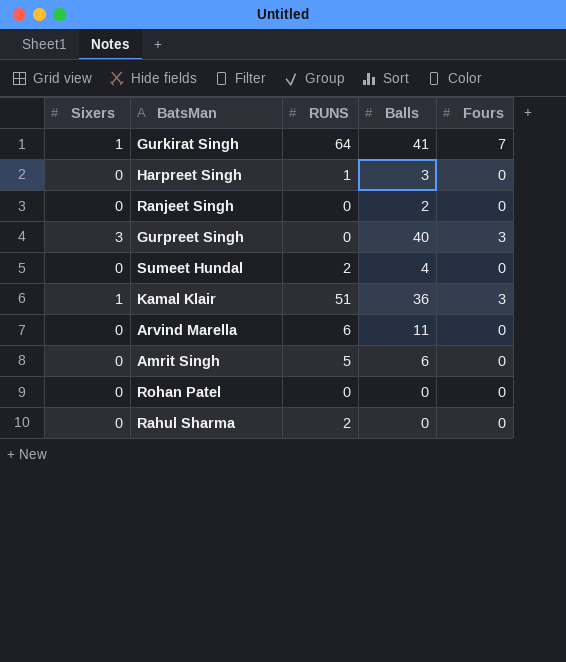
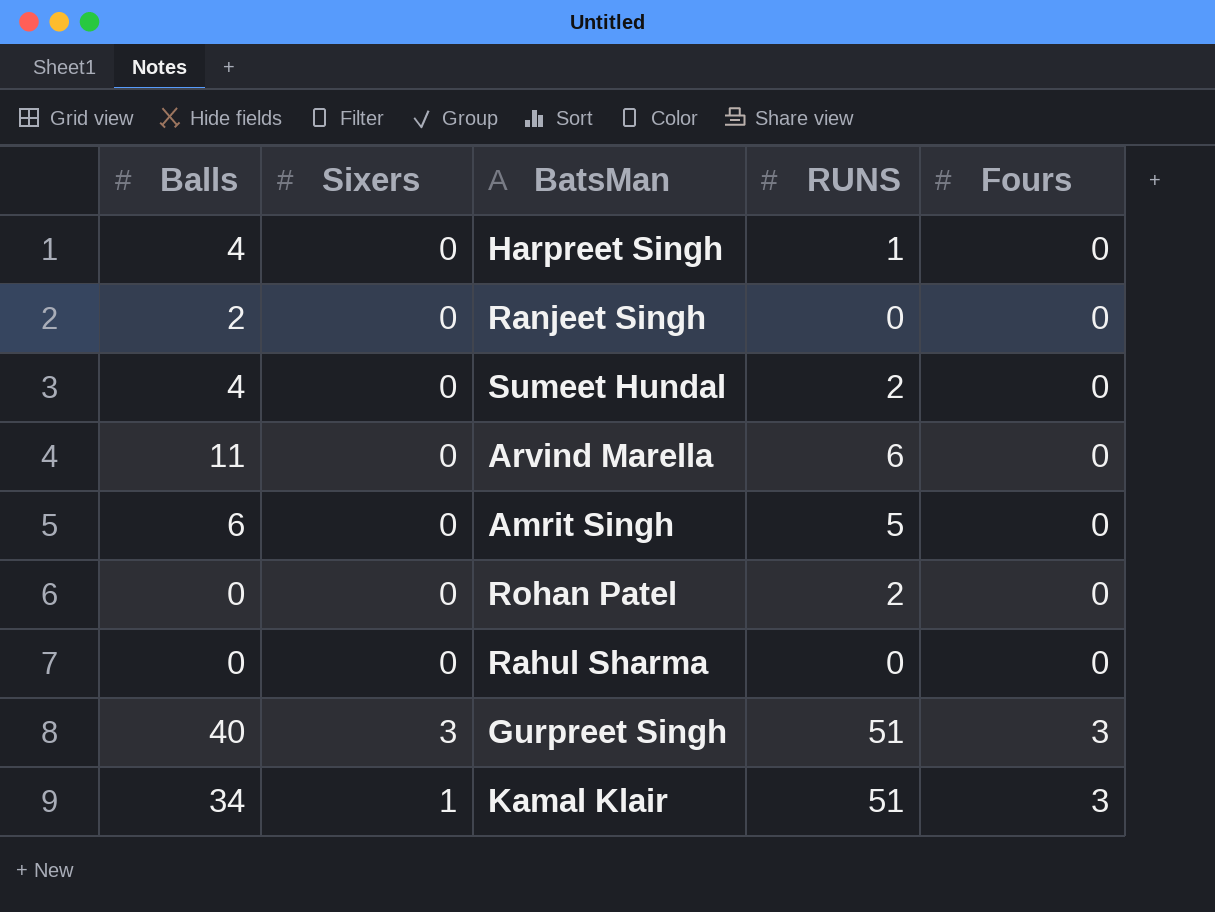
row order: none -> Fours ascending
column Balls | position: 4 -> 1
row Gurkirat Singh: 1 | 64 | 41 | 7 -> none
Harpreet Singh | Balls: 3 -> 4
Rohan Patel | RUNS: 0 -> 2
Rahul Sharma | RUNS: 2 -> 0
Gurpreet Singh | RUNS: 0 -> 51
Kamal Klair | Balls: 36 -> 34

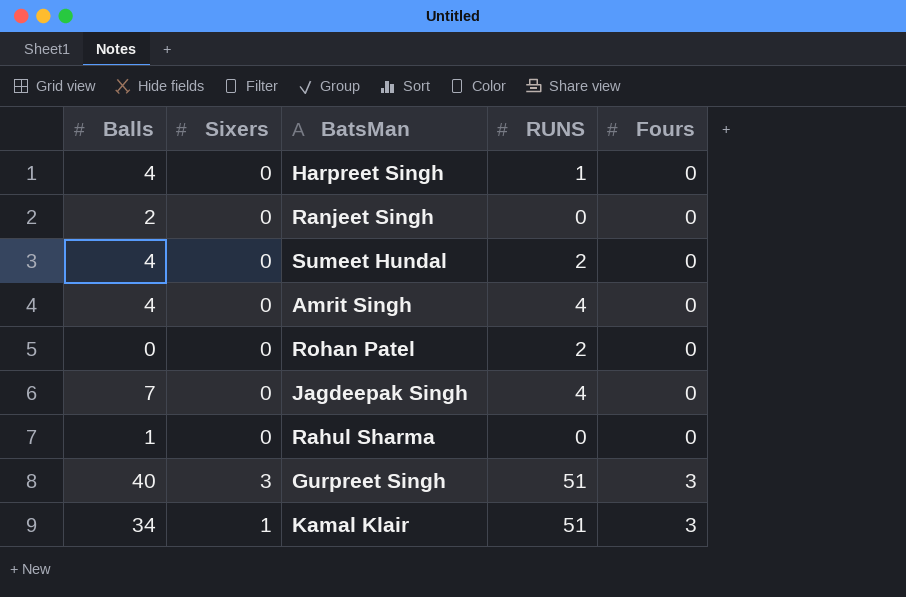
row Arvind Marella: 11 | 0 | 6 | 0 -> none
Amrit Singh | Balls: 6 -> 4
Amrit Singh | RUNS: 5 -> 4
row Jagdeepak Singh: none -> 7 | 0 | 4 | 0
Rahul Sharma | Balls: 0 -> 1

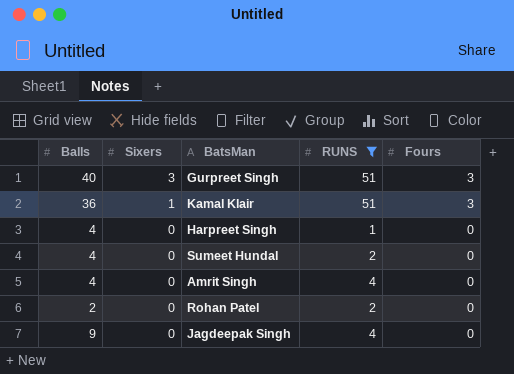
filter: none -> RUNS != 0
row order: Fours ascending -> Sixers descending
Kamal Klair | Balls: 34 -> 36
Rohan Patel | Balls: 0 -> 2
Jagdeepak Singh | Balls: 7 -> 9

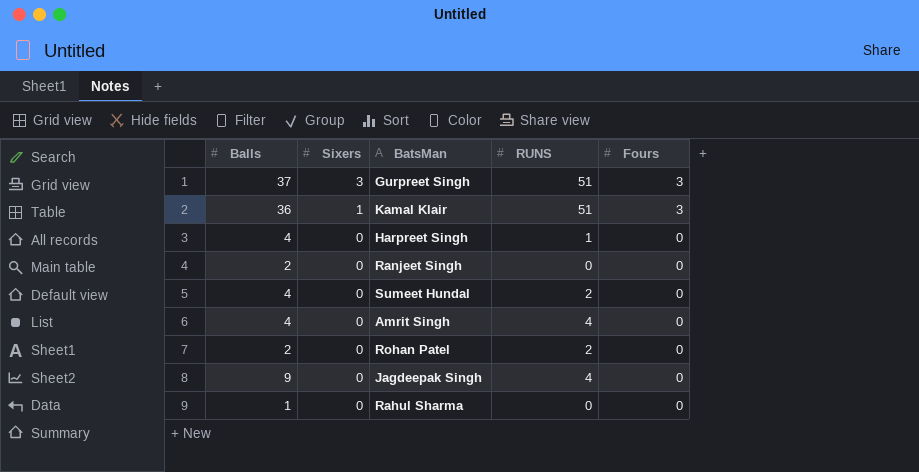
filter: RUNS != 0 -> none
Gurpreet Singh | Balls: 40 -> 37

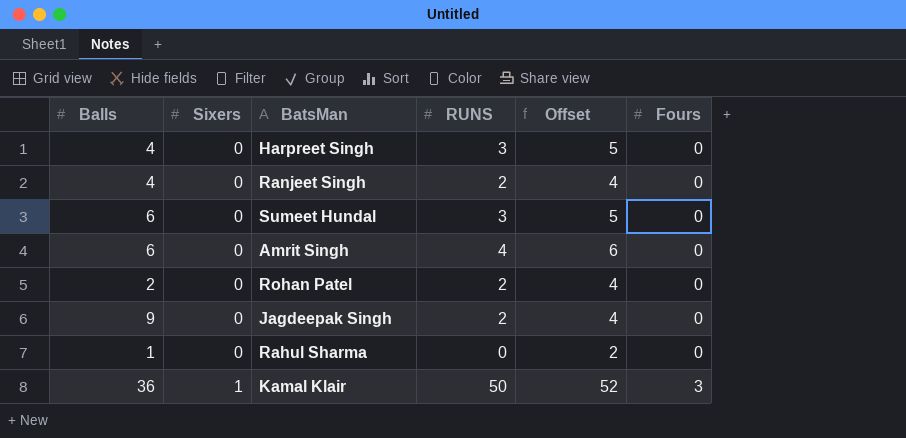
row order: Sixers descending -> Sixers ascending
column Offset | formula: none -> [RUNS] + 2
row Gurpreet Singh: 37 | 3 | 51 | 3 -> none
Harpreet Singh | RUNS: 1 -> 3
Ranjeet Singh | Balls: 2 -> 4
Ranjeet Singh | RUNS: 0 -> 2
Sumeet Hundal | Balls: 4 -> 6
Sumeet Hundal | RUNS: 2 -> 3
Amrit Singh | Balls: 4 -> 6
Jagdeepak Singh | RUNS: 4 -> 2
Kamal Klair | RUNS: 51 -> 50

